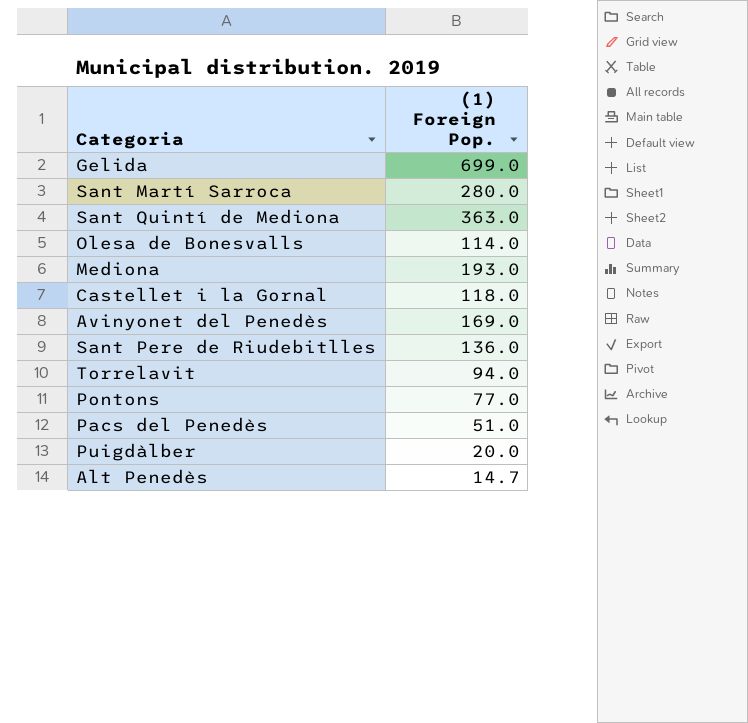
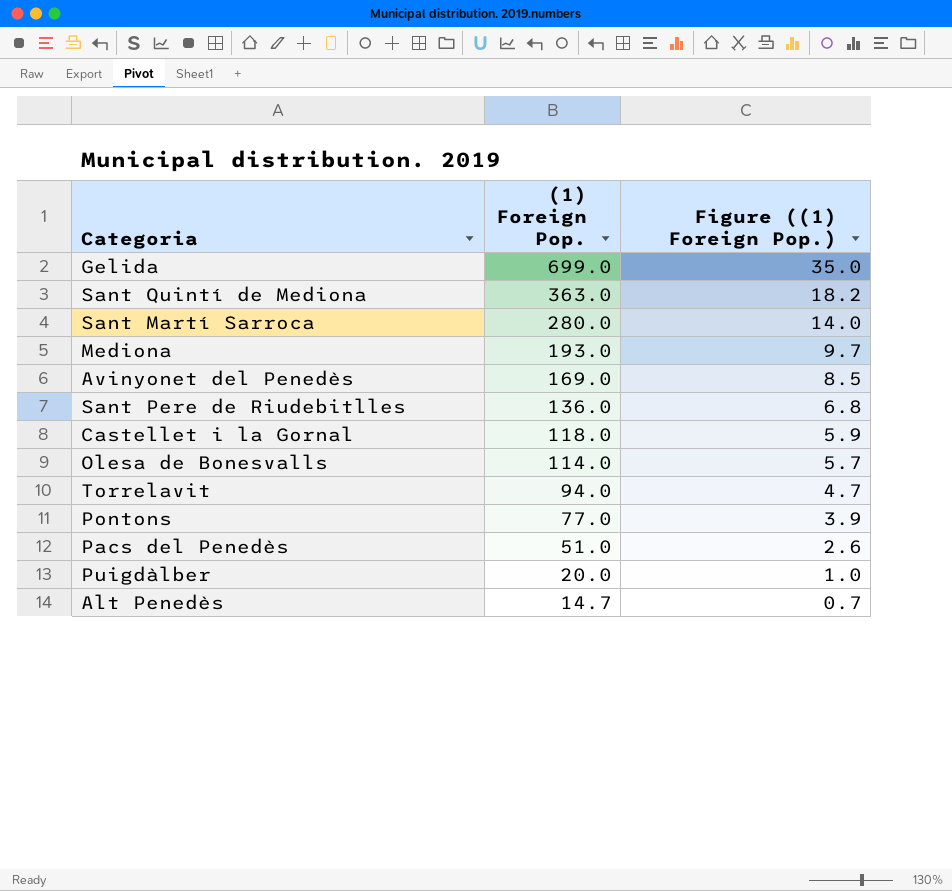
row order: none -> (1) Foreign Pop. descending
column Figure ((1) Foreign Pop.) | formula: none -> [(1) Foreign Pop.] * 0.05

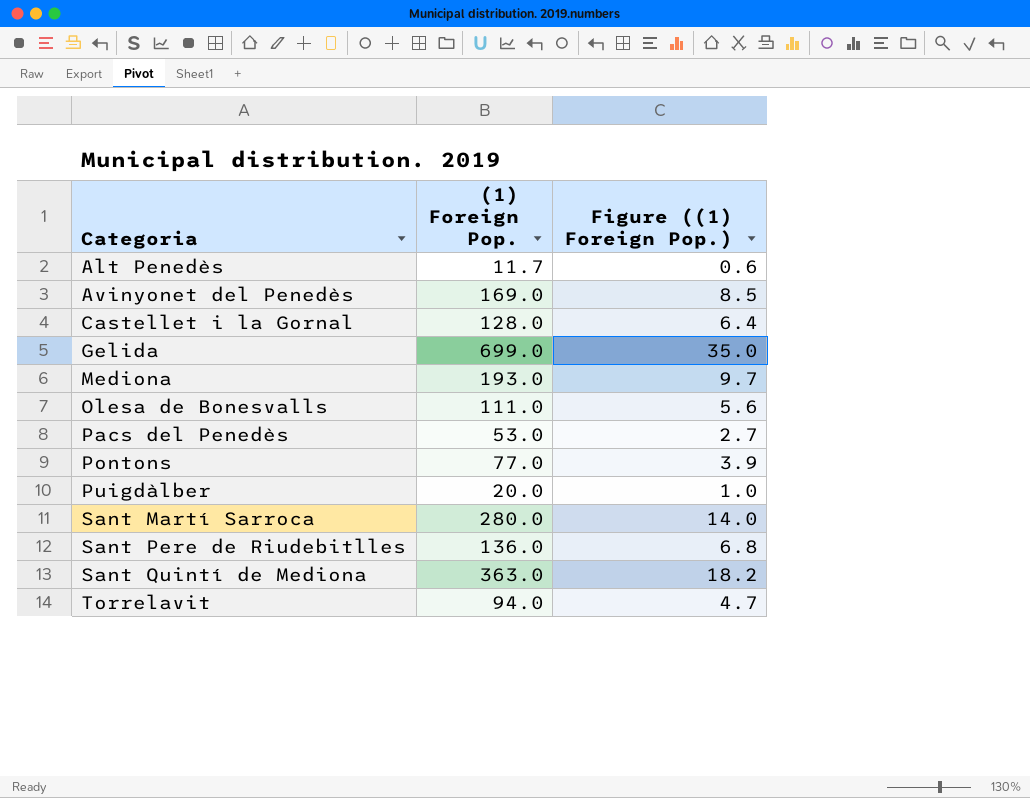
row order: (1) Foreign Pop. descending -> Categoria ascending
Alt Penedès | (1) Foreign Pop.: 14.7 -> 11.7
Alt Penedès | Figure ((1) Foreign Pop.): 0.7 -> 0.6
Castellet i la Gornal | (1) Foreign Pop.: 118.0 -> 128.0
Castellet i la Gornal | Figure ((1) Foreign Pop.): 5.9 -> 6.4
Olesa de Bonesvalls | (1) Foreign Pop.: 114.0 -> 111.0
Olesa de Bonesvalls | Figure ((1) Foreign Pop.): 5.7 -> 5.6
Pacs del Penedès | (1) Foreign Pop.: 51.0 -> 53.0
Pacs del Penedès | Figure ((1) Foreign Pop.): 2.6 -> 2.7

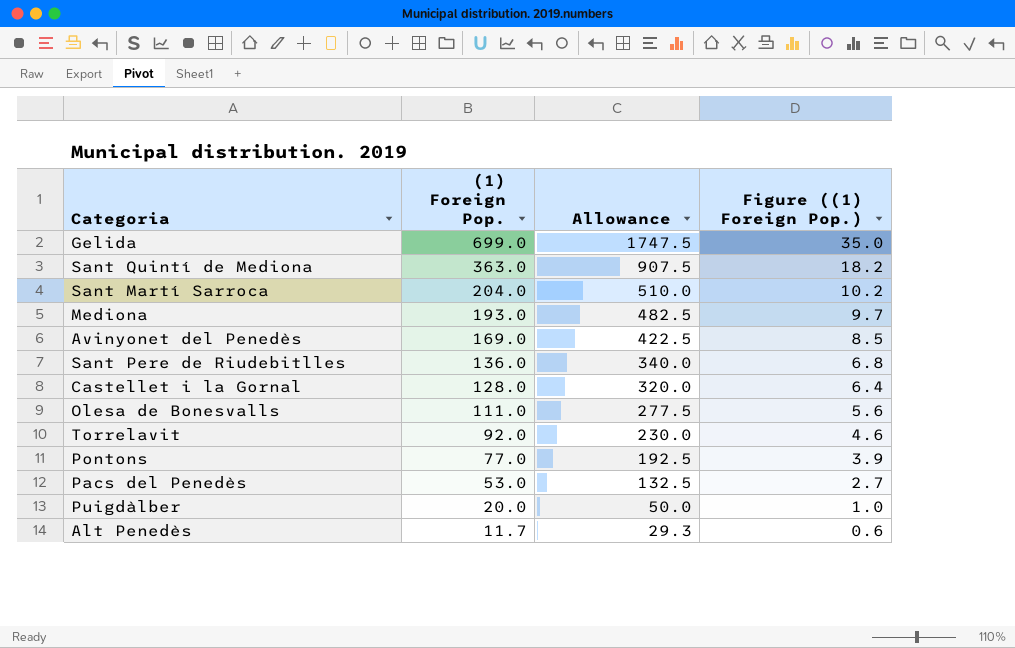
row order: Categoria ascending -> (1) Foreign Pop. descending
column Allowance | formula: none -> [(1) Foreign Pop.] * 2.5
Sant Martí Sarroca | (1) Foreign Pop.: 280.0 -> 204.0
Sant Martí Sarroca | Figure ((1) Foreign Pop.): 14.0 -> 10.2
Torrelavit | (1) Foreign Pop.: 94.0 -> 92.0
Torrelavit | Figure ((1) Foreign Pop.): 4.7 -> 4.6

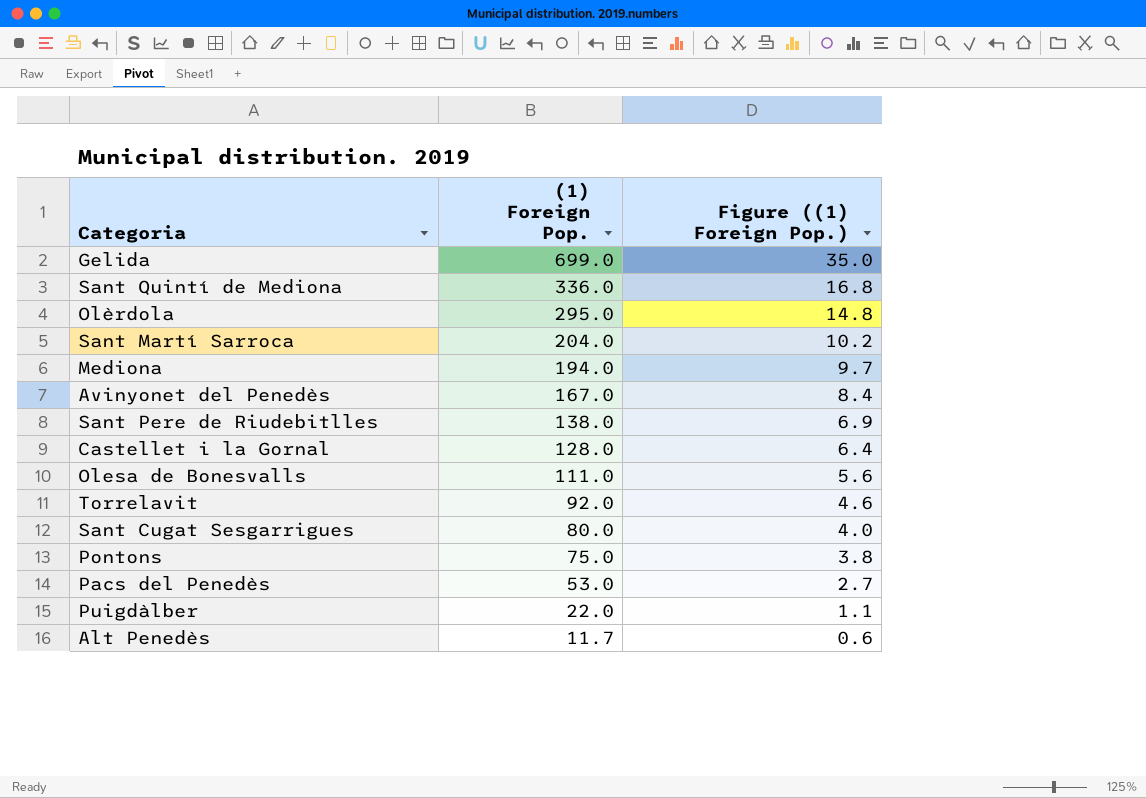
column Allowance | formula: [(1) Foreign Pop.] * 2.5 -> none
Sant Quintí de Mediona | (1) Foreign Pop.: 363.0 -> 336.0
Sant Quintí de Mediona | Figure ((1) Foreign Pop.): 18.2 -> 16.8
row Olèrdola: none -> 295.0 | 14.8
Mediona | (1) Foreign Pop.: 193.0 -> 194.0
Avinyonet del Penedès | (1) Foreign Pop.: 169.0 -> 167.0
Avinyonet del Penedès | Figure ((1) Foreign Pop.): 8.5 -> 8.4
Sant Pere de Riudebitlles | (1) Foreign Pop.: 136.0 -> 138.0
Sant Pere de Riudebitlles | Figure ((1) Foreign Pop.): 6.8 -> 6.9
row Sant Cugat Sesgarrigues: none -> 80.0 | 4.0
Pontons | (1) Foreign Pop.: 77.0 -> 75.0
Pontons | Figure ((1) Foreign Pop.): 3.9 -> 3.8
Puigdàlber | (1) Foreign Pop.: 20.0 -> 22.0
Puigdàlber | Figure ((1) Foreign Pop.): 1.0 -> 1.1

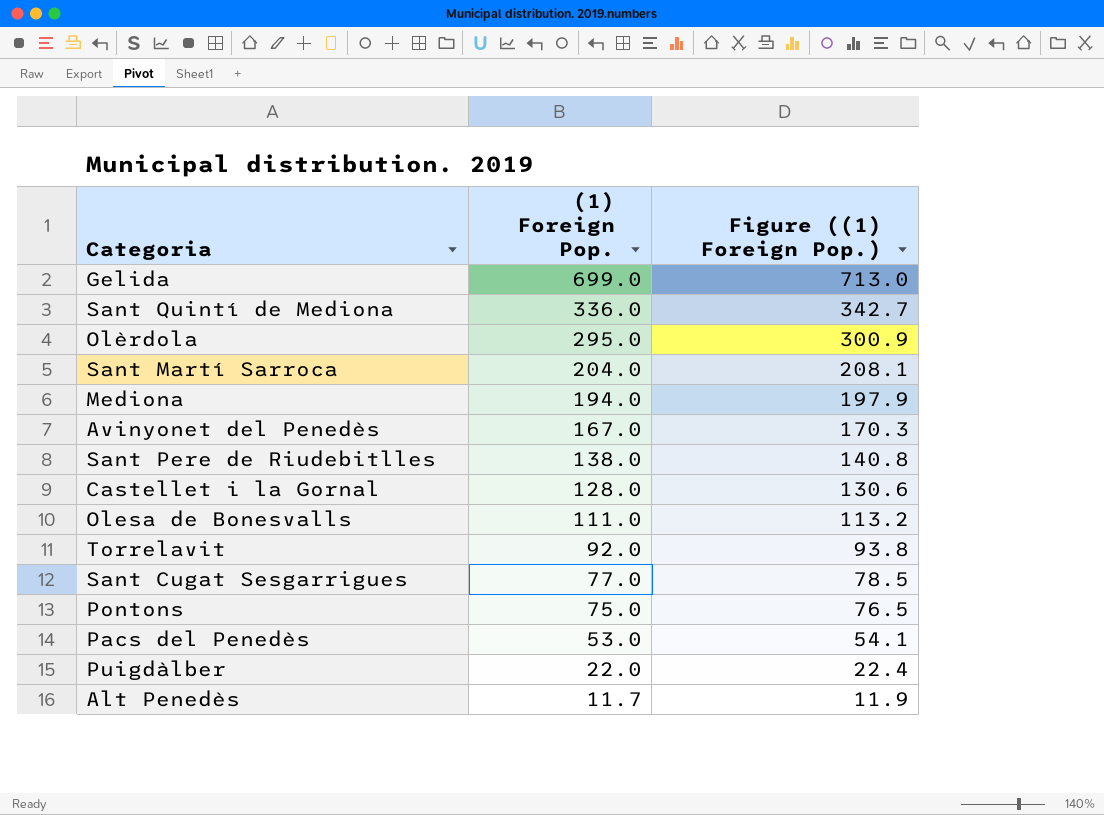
column Figure ((1) Foreign Pop.) | formula: [(1) Foreign Pop.] * 0.05 -> [(1) Foreign Pop.] * 1.02
Sant Cugat Sesgarrigues | (1) Foreign Pop.: 80.0 -> 77.0

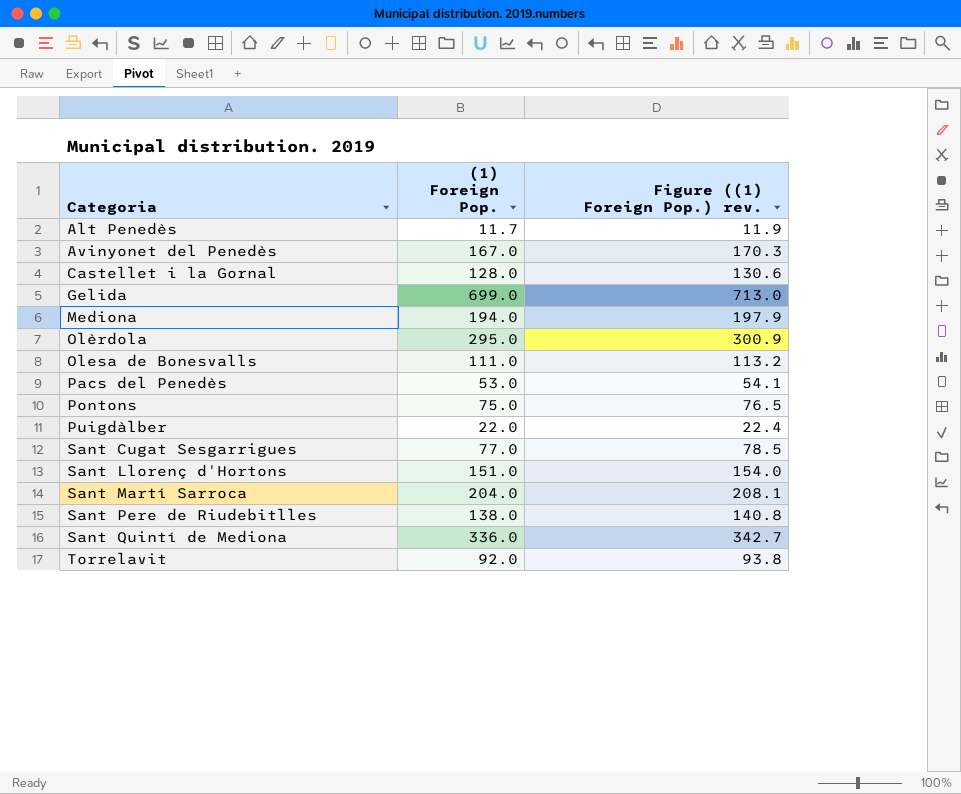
row order: (1) Foreign Pop. descending -> Categoria ascending
column name: Figure ((1) Foreign Pop.) -> Figure ((1) Foreign Pop.) rev.
row Sant Llorenç d'Hortons: none -> 151.0 | 154.0

